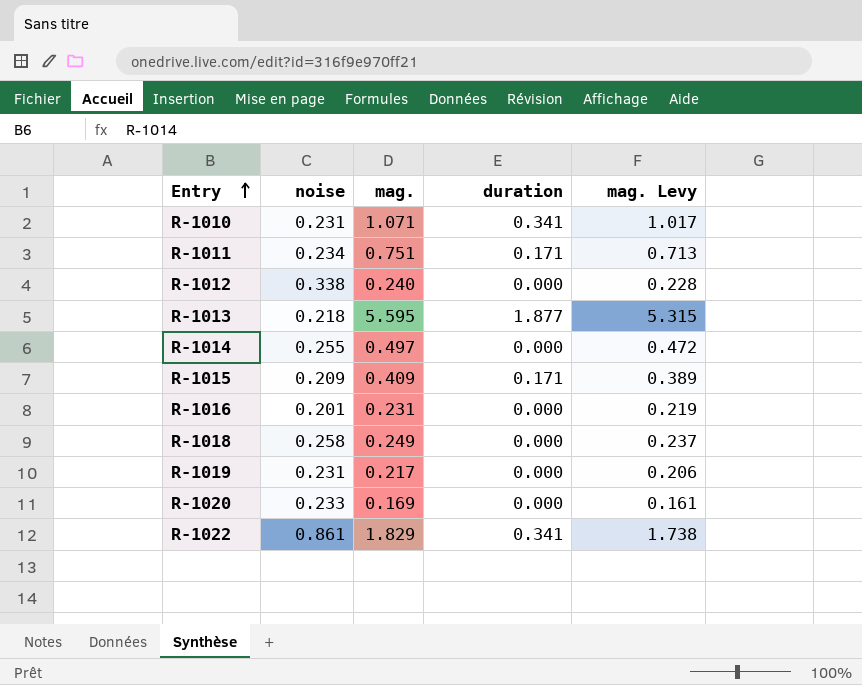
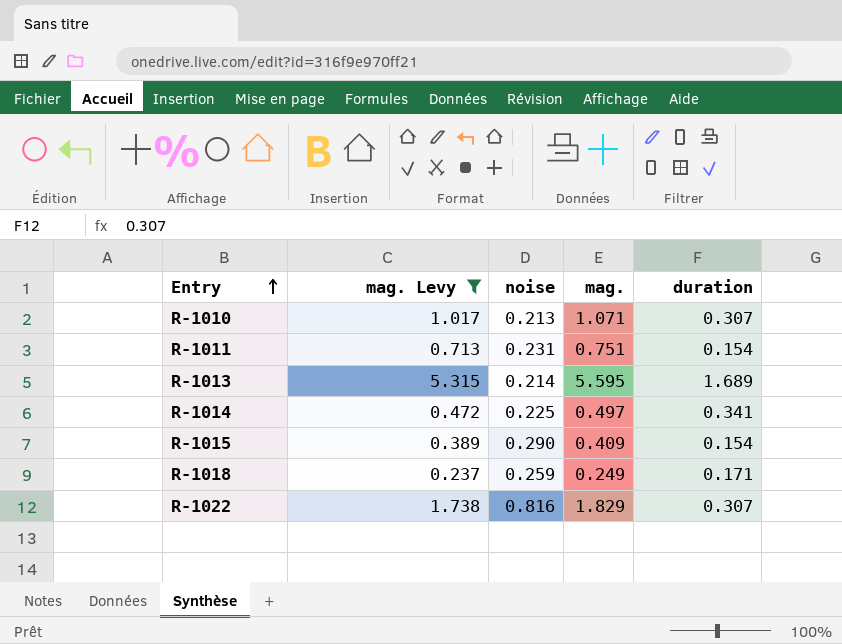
filter: none -> mag. Levy >= 0.237
column mag. Levy | position: 5 -> 2
R-1010 | noise: 0.231 -> 0.213
R-1010 | duration: 0.341 -> 0.307
R-1011 | noise: 0.234 -> 0.231
R-1011 | duration: 0.171 -> 0.154
R-1013 | noise: 0.218 -> 0.214
R-1013 | duration: 1.877 -> 1.689
R-1014 | noise: 0.255 -> 0.225
R-1014 | duration: 0.000 -> 0.341
R-1015 | noise: 0.209 -> 0.290
R-1015 | duration: 0.171 -> 0.154
R-1018 | noise: 0.258 -> 0.259
R-1018 | duration: 0.000 -> 0.171
R-1022 | noise: 0.861 -> 0.816
R-1022 | duration: 0.341 -> 0.307

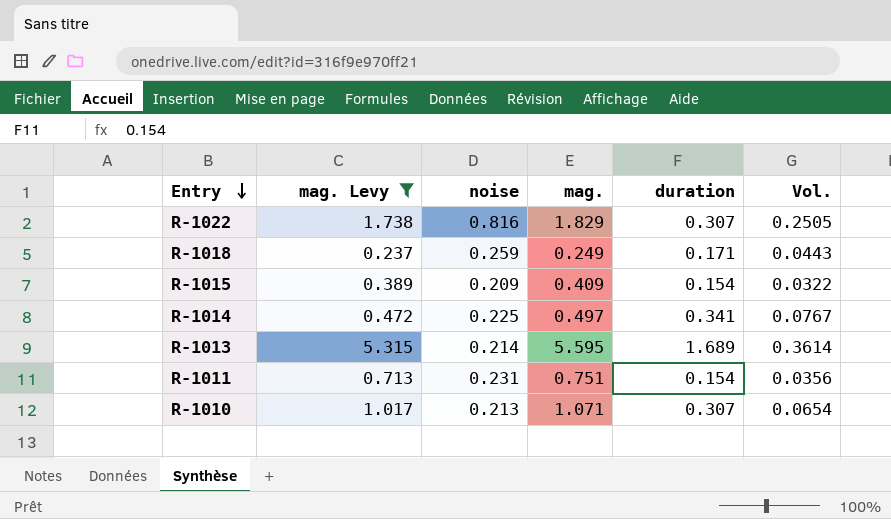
row order: Entry ascending -> Entry descending
column Vol. | formula: none -> [noise] * [duration]
R-1015 | noise: 0.290 -> 0.209

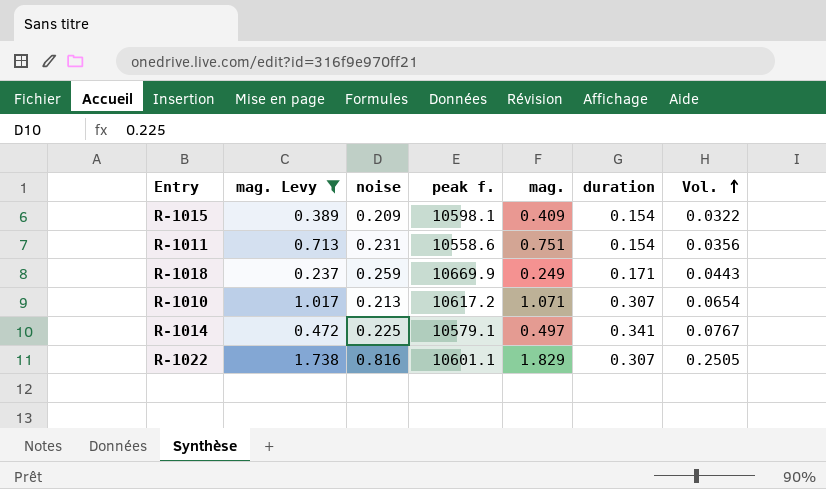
row order: Entry descending -> Vol. ascending
column peak f. | position: none -> 4
row R-1013: 5.315 | 0.214 | 5.595 | 1.689 | 0.3614 -> none

